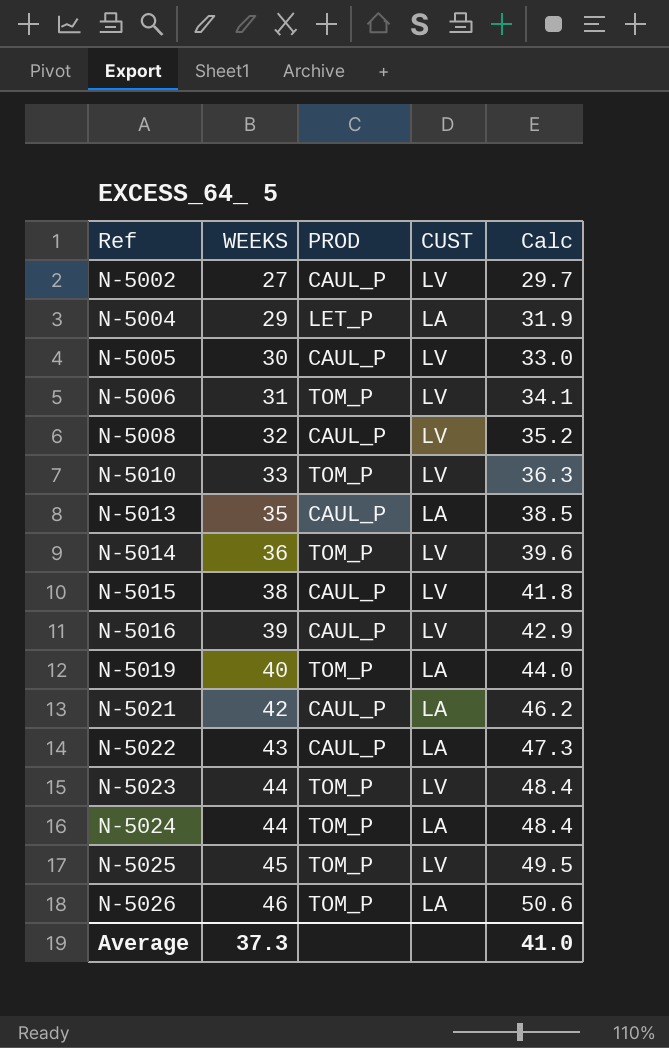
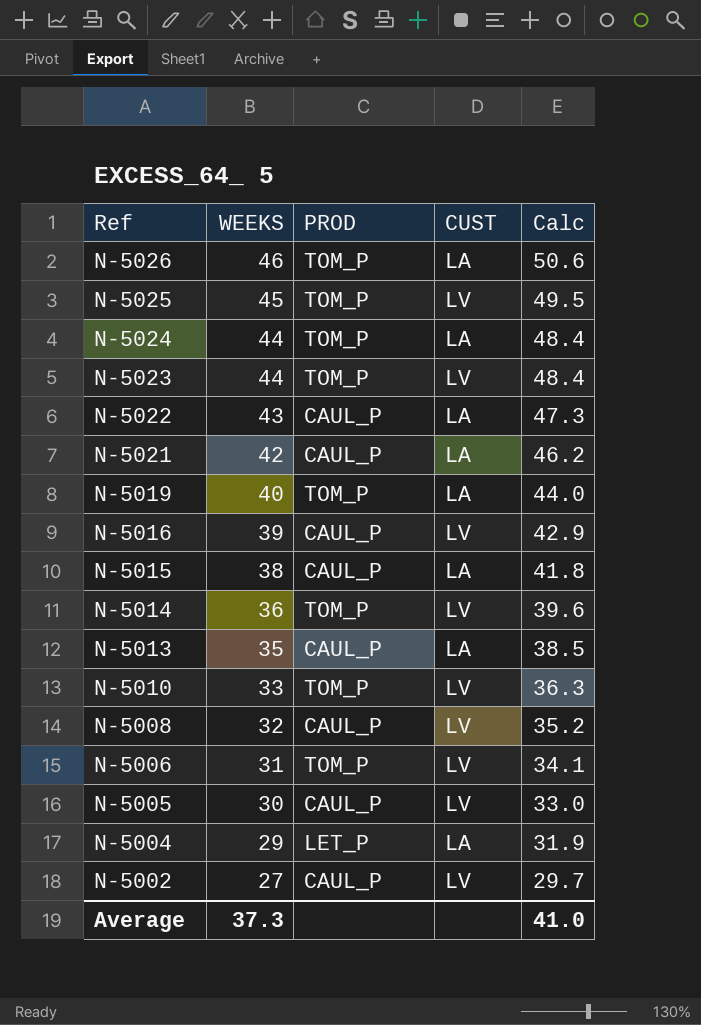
row order: Ref ascending -> Ref descending
N-5015 | CUST: LV -> LA

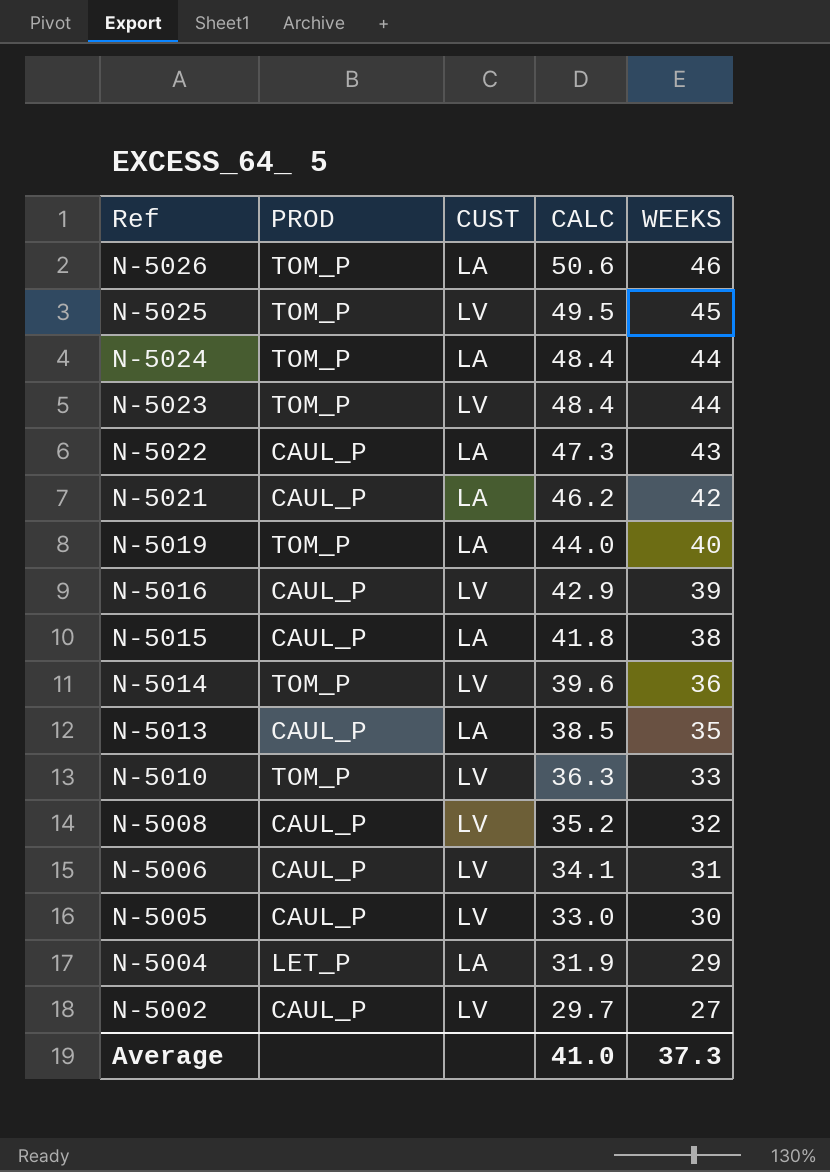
column name: Calc -> CALC
column WEEKS | position: 2 -> 5
N-5006 | PROD: TOM_P -> CAUL_P

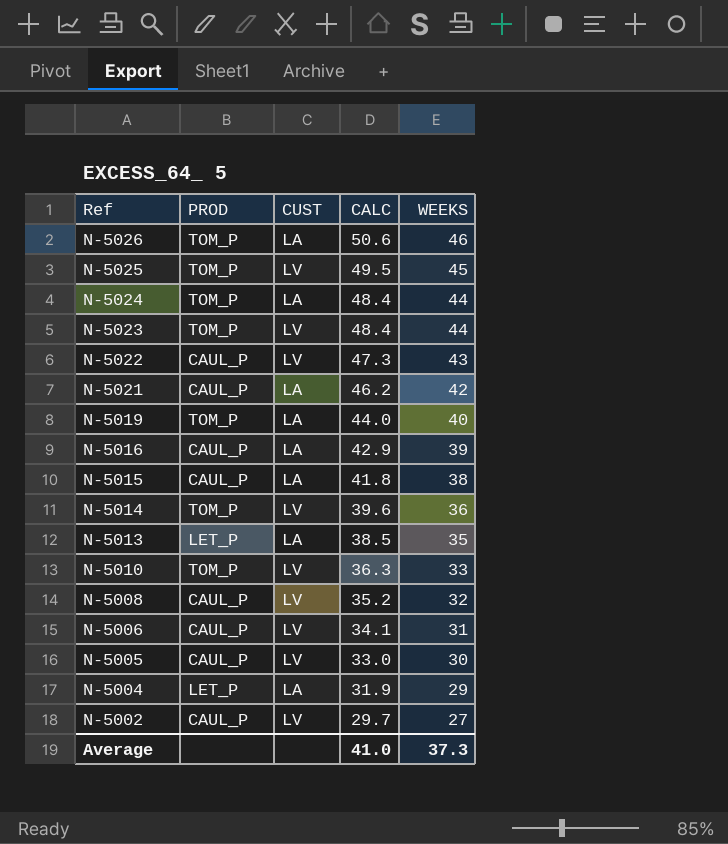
N-5022 | CUST: LA -> LV
N-5016 | CUST: LV -> LA
N-5013 | PROD: CAUL_P -> LET_P

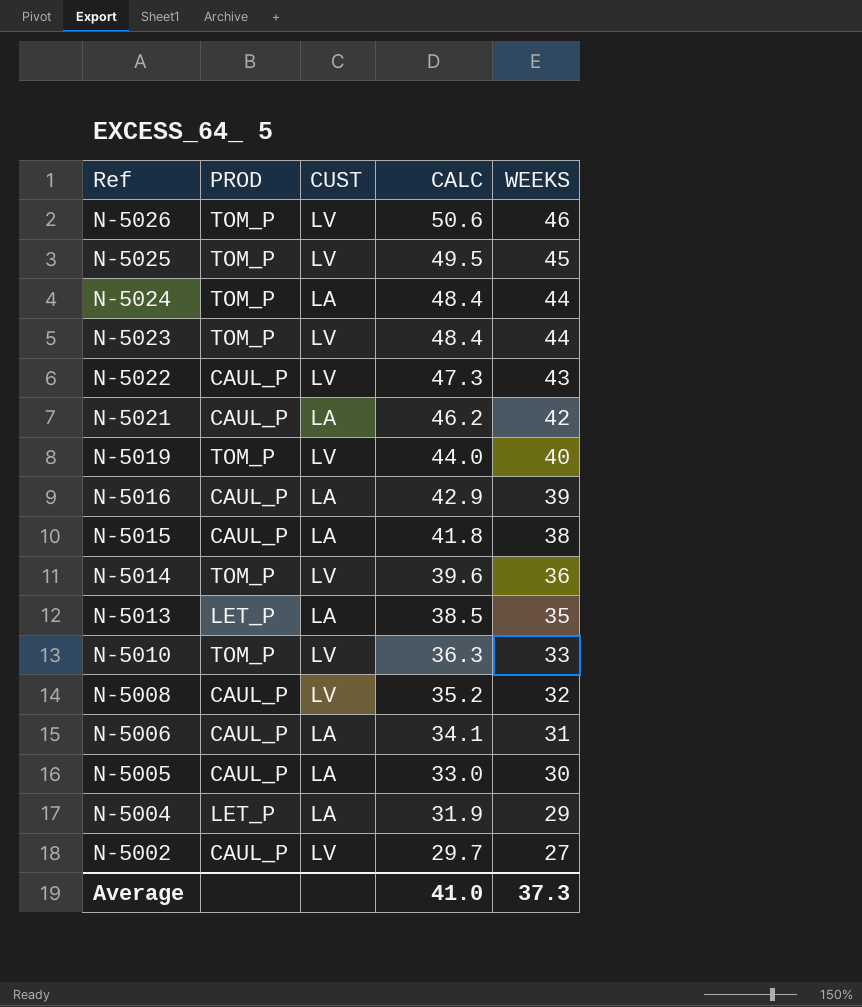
N-5026 | CUST: LA -> LV
N-5019 | CUST: LA -> LV
N-5006 | CUST: LV -> LA
N-5005 | CUST: LV -> LA

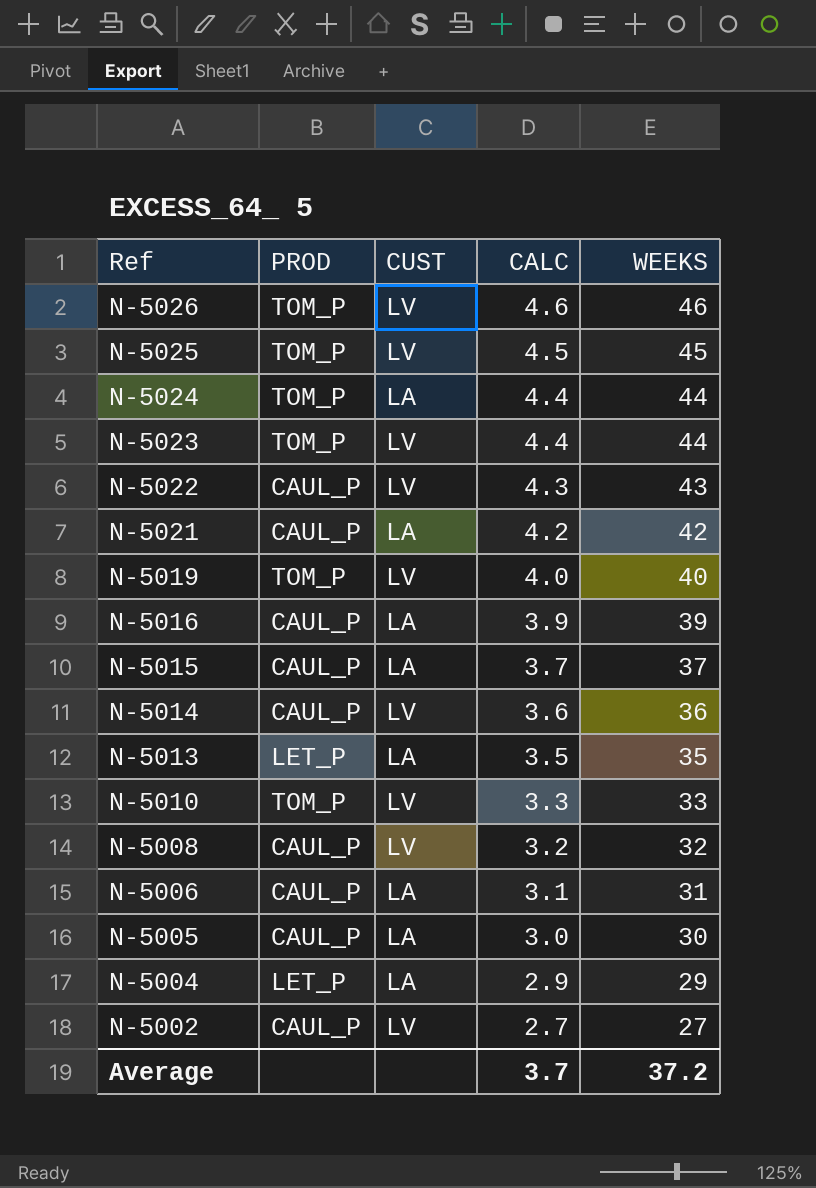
column CALC | formula: [WEEKS] * 1.1 -> [WEEKS] * 0.1
N-5015 | WEEKS: 38 -> 37
N-5014 | PROD: TOM_P -> CAUL_P
Average | CALC: 41.0 -> 3.7
Average | WEEKS: 37.3 -> 37.2

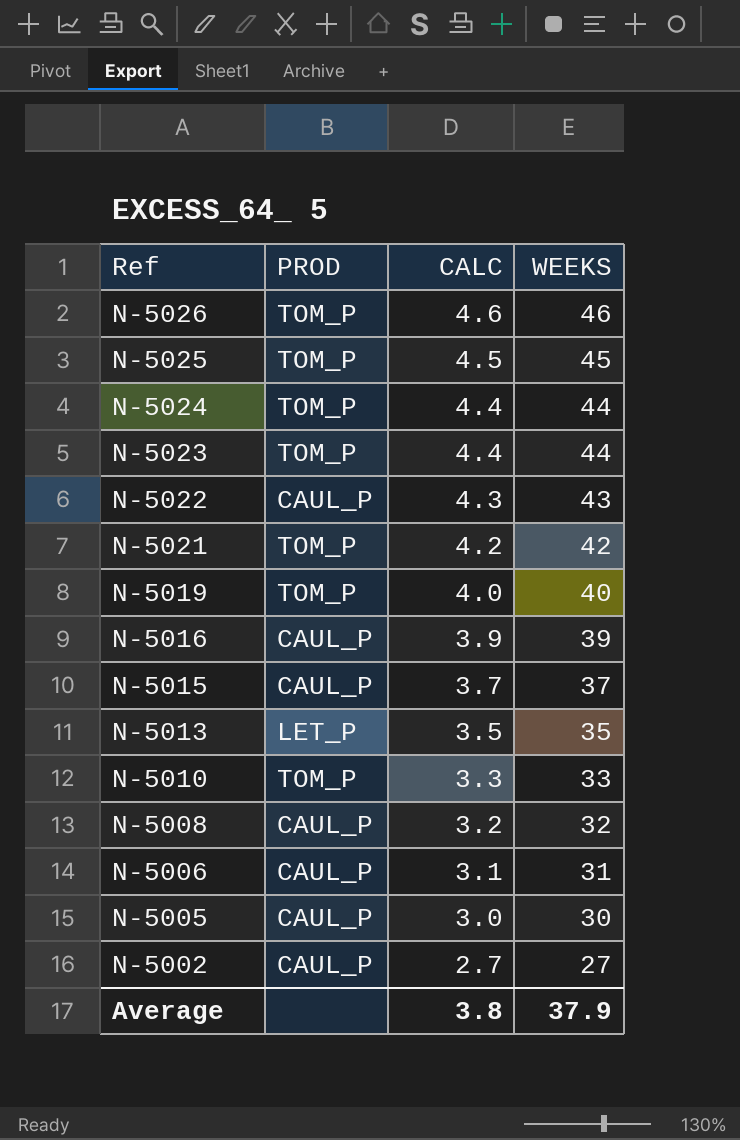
column CUST | position: 3 -> none
row N-5014: CAUL_P | LV | 3.6 | 36 -> none
row N-5004: LET_P | LA | 2.9 | 29 -> none
N-5021 | PROD: CAUL_P -> TOM_P
Average | CALC: 3.7 -> 3.8
Average | WEEKS: 37.2 -> 37.9

